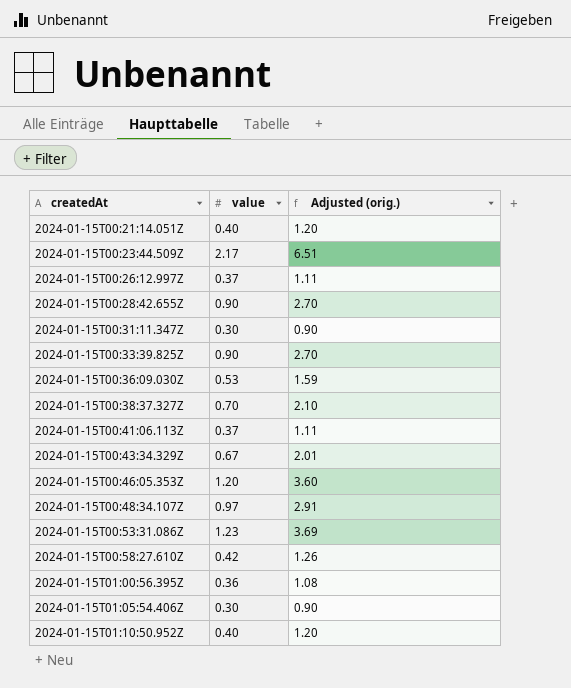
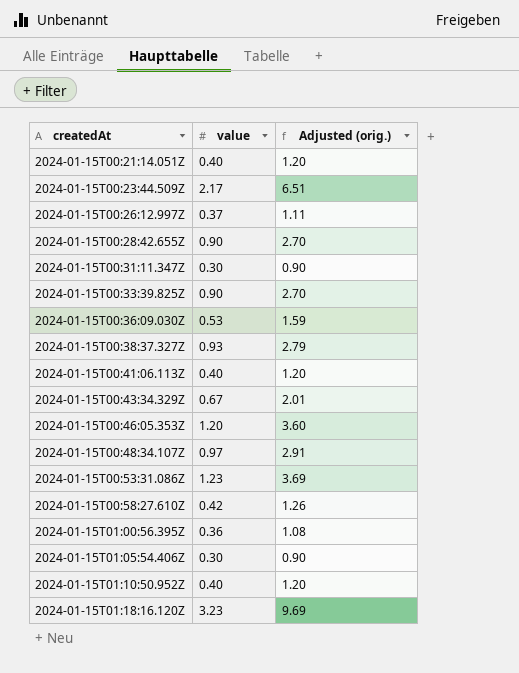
2024-01-15T00:38:37.327Z | value: 0.70 -> 0.93
2024-01-15T00:38:37.327Z | Adjusted (orig.): 2.10 -> 2.79
2024-01-15T00:41:06.113Z | value: 0.37 -> 0.40
2024-01-15T00:41:06.113Z | Adjusted (orig.): 1.11 -> 1.20
row 2024-01-15T01:18:16.120Z: none -> 3.23 | 9.69

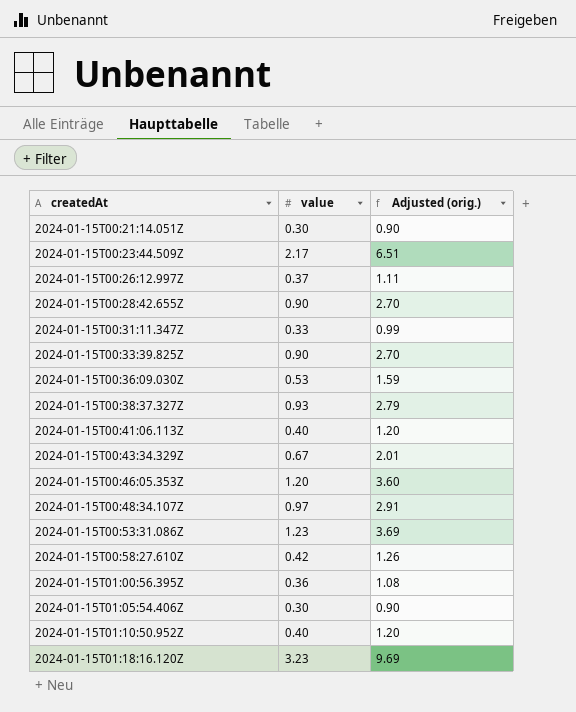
2024-01-15T00:21:14.051Z | value: 0.40 -> 0.30
2024-01-15T00:21:14.051Z | Adjusted (orig.): 1.20 -> 0.90
2024-01-15T00:31:11.347Z | value: 0.30 -> 0.33
2024-01-15T00:31:11.347Z | Adjusted (orig.): 0.90 -> 0.99

